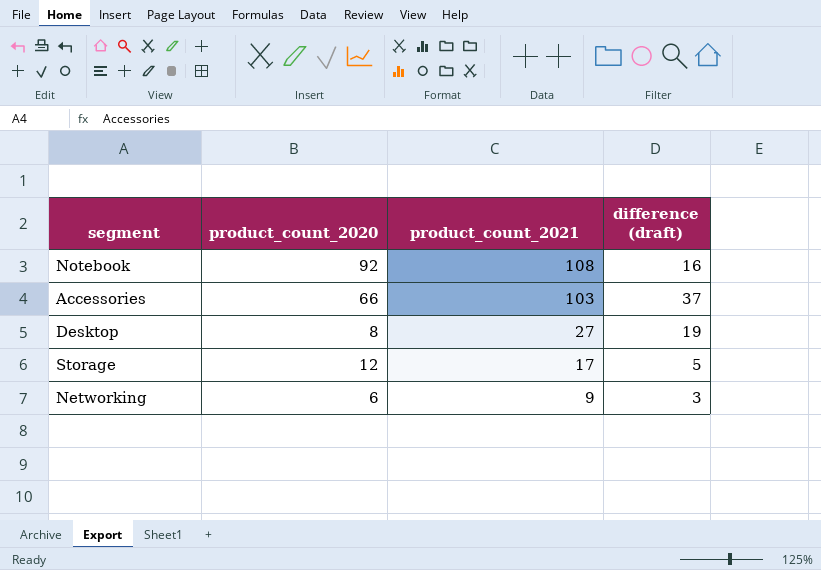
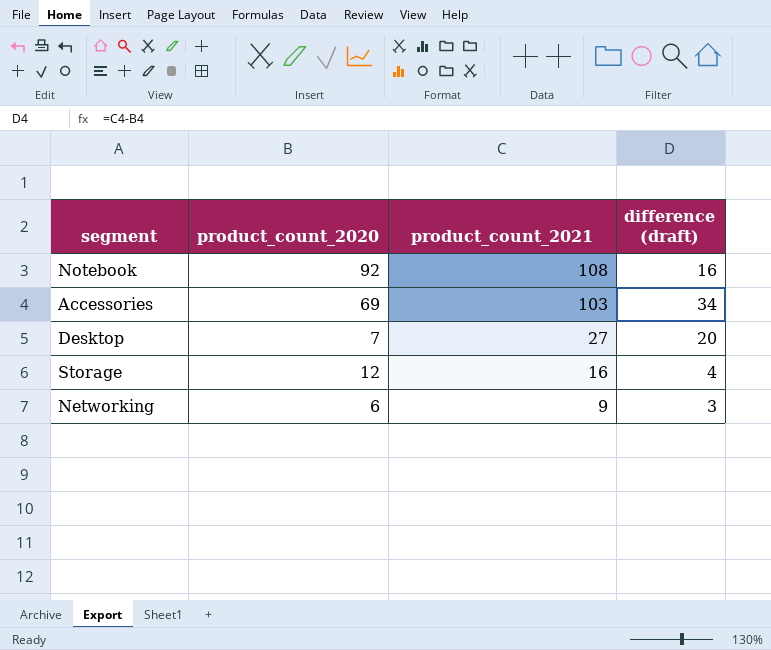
Accessories | product_count_2020: 66 -> 69
Accessories | difference (draft): 37 -> 34
Desktop | product_count_2020: 8 -> 7
Desktop | difference (draft): 19 -> 20
Storage | product_count_2021: 17 -> 16
Storage | difference (draft): 5 -> 4

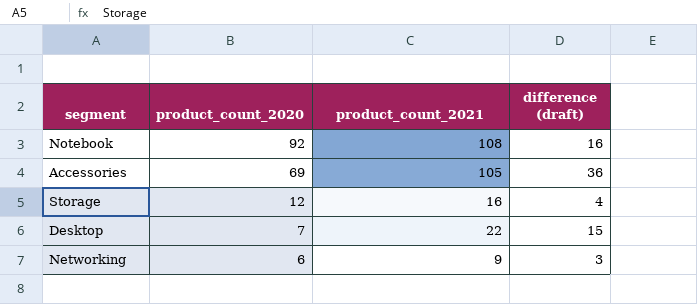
row order: product_count_2021 descending -> product_count_2020 descending
Accessories | product_count_2021: 103 -> 105
Accessories | difference (draft): 34 -> 36
Desktop | product_count_2021: 27 -> 22
Desktop | difference (draft): 20 -> 15

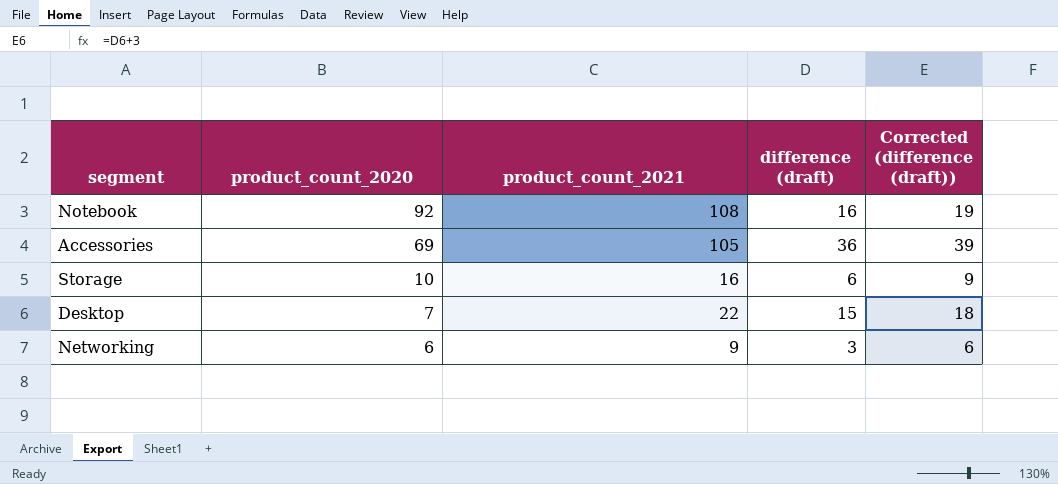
column Corrected (difference (draft)) | formula: none -> [difference (draft)] + 3
Storage | product_count_2020: 12 -> 10
Storage | difference (draft): 4 -> 6

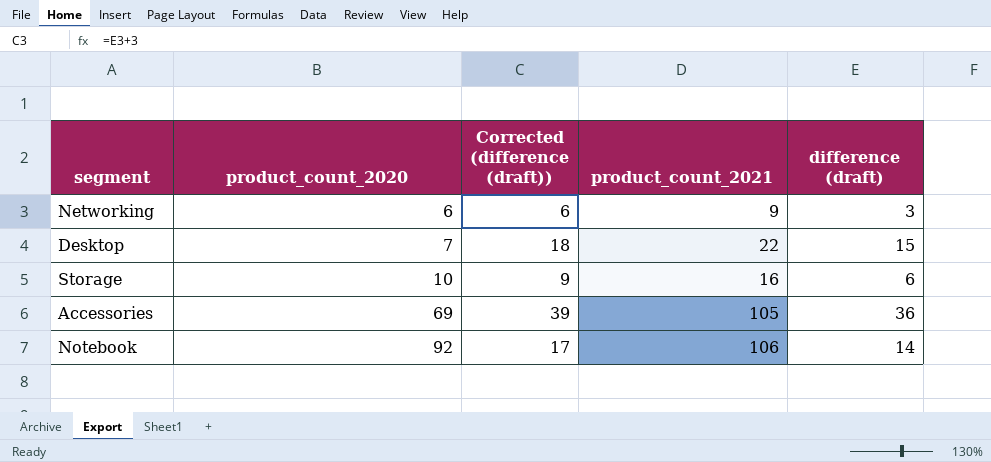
row order: product_count_2020 descending -> product_count_2020 ascending
column Corrected (difference (draft)) | position: 5 -> 3
Notebook | Corrected (difference (draft)): 19 -> 17
Notebook | product_count_2021: 108 -> 106
Notebook | difference (draft): 16 -> 14

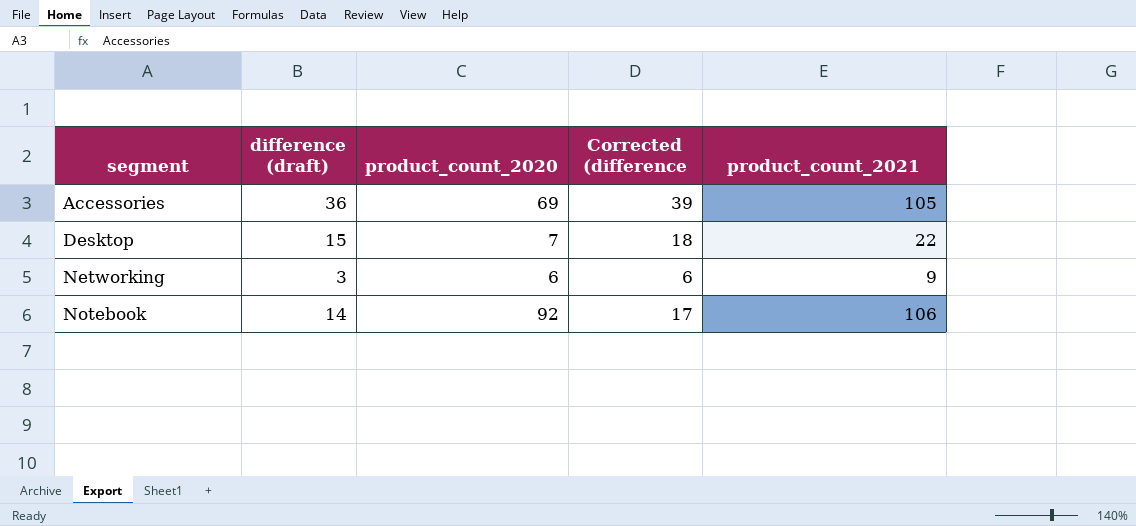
row order: product_count_2020 ascending -> segment ascending
column difference (draft) | position: 5 -> 2
column name: Corrected (difference (draft)) -> Corrected (difference
row Storage: 10 | 9 | 16 | 6 -> none

